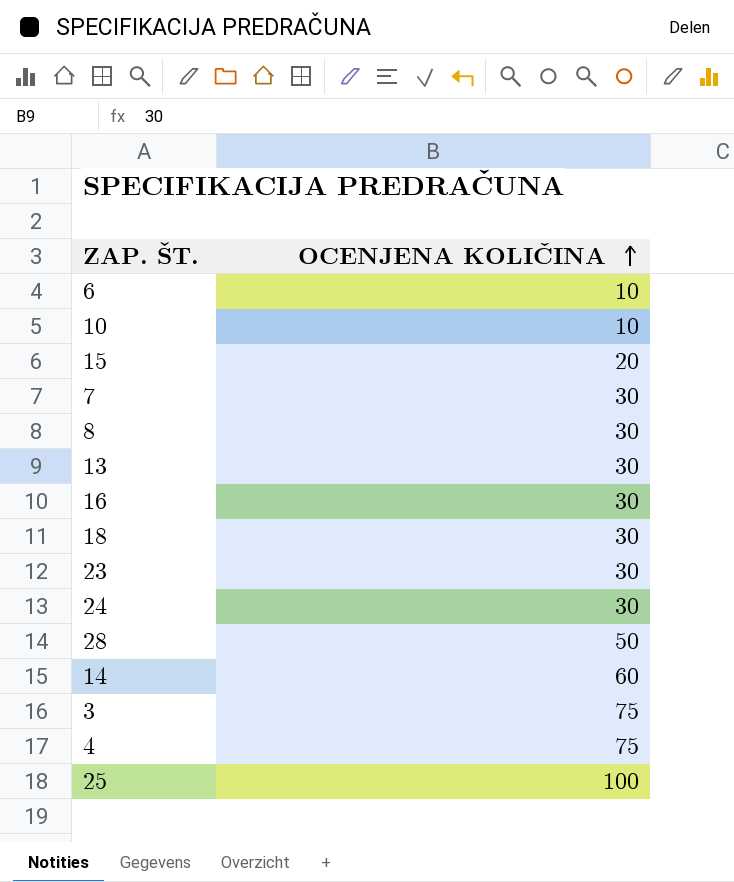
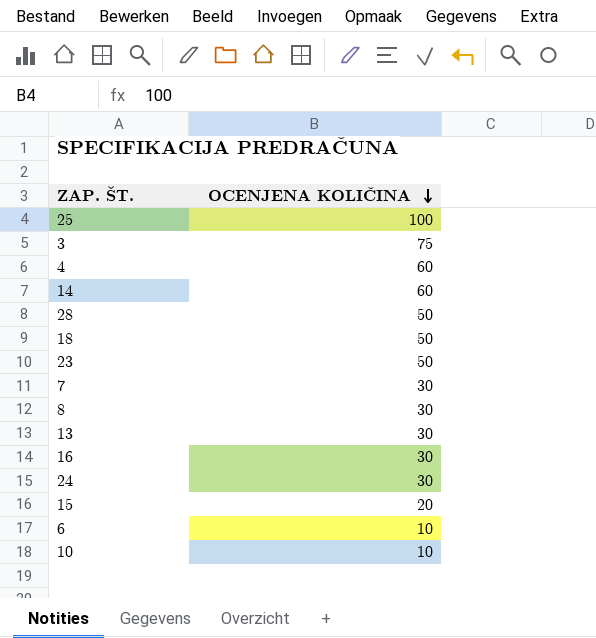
row order: OCENJENA KOLIČINA ascending -> OCENJENA KOLIČINA descending
4 | OCENJENA KOLIČINA: 75 -> 60
18 | OCENJENA KOLIČINA: 30 -> 50
23 | OCENJENA KOLIČINA: 30 -> 50

